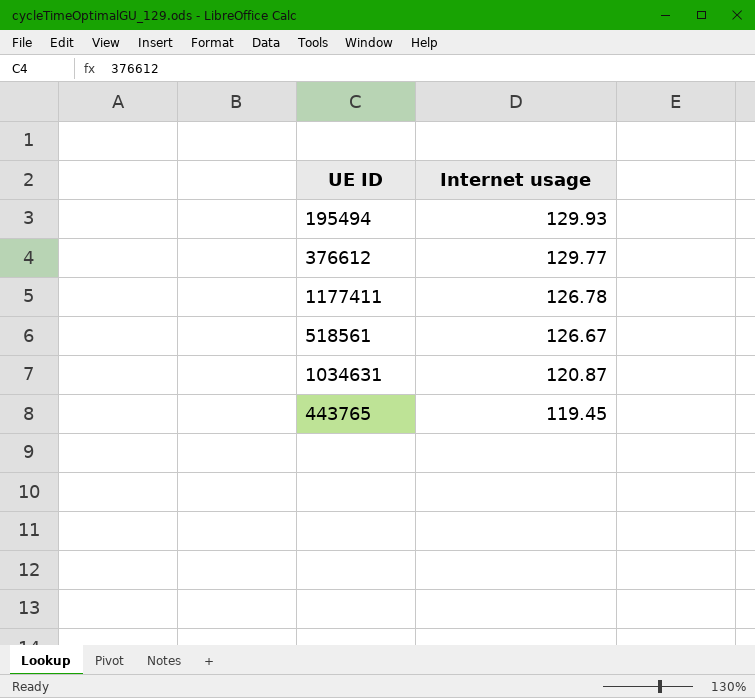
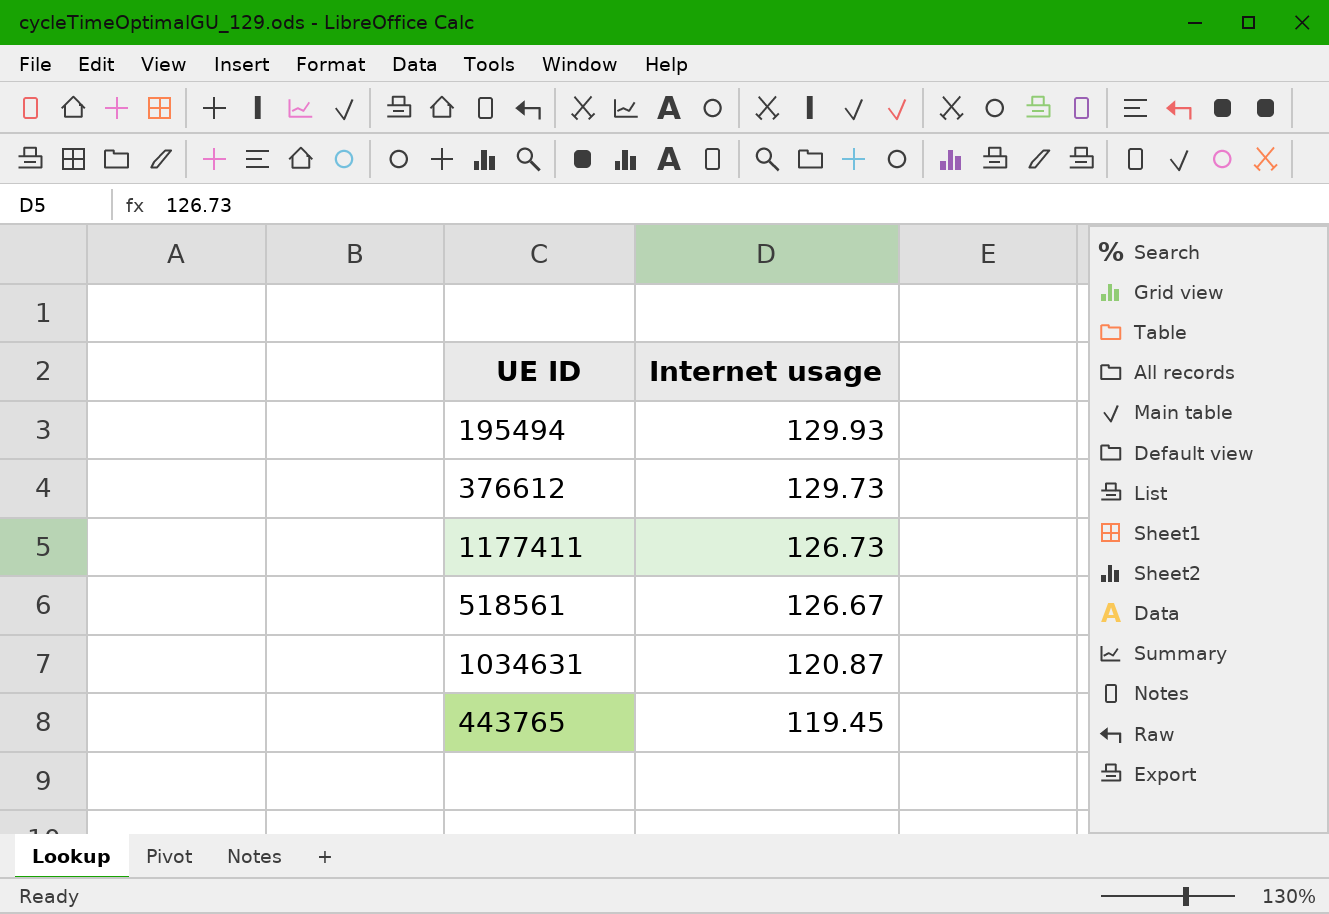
376612 | Internet usage: 129.77 -> 129.73
1177411 | Internet usage: 126.78 -> 126.73

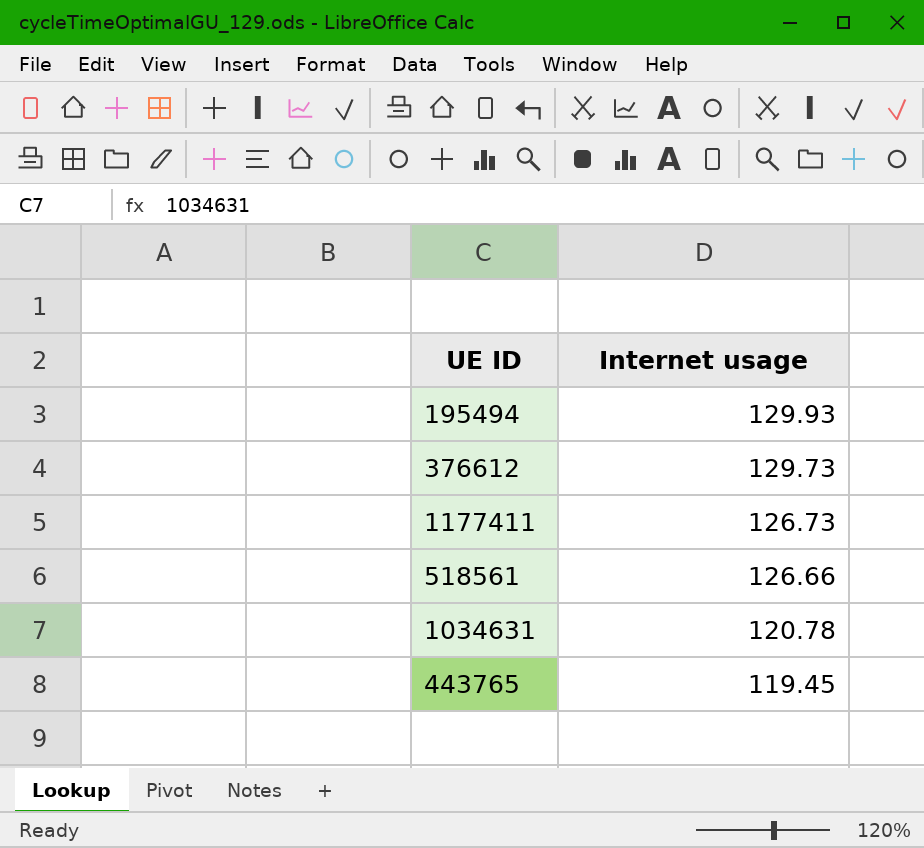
518561 | Internet usage: 126.67 -> 126.66
1034631 | Internet usage: 120.87 -> 120.78

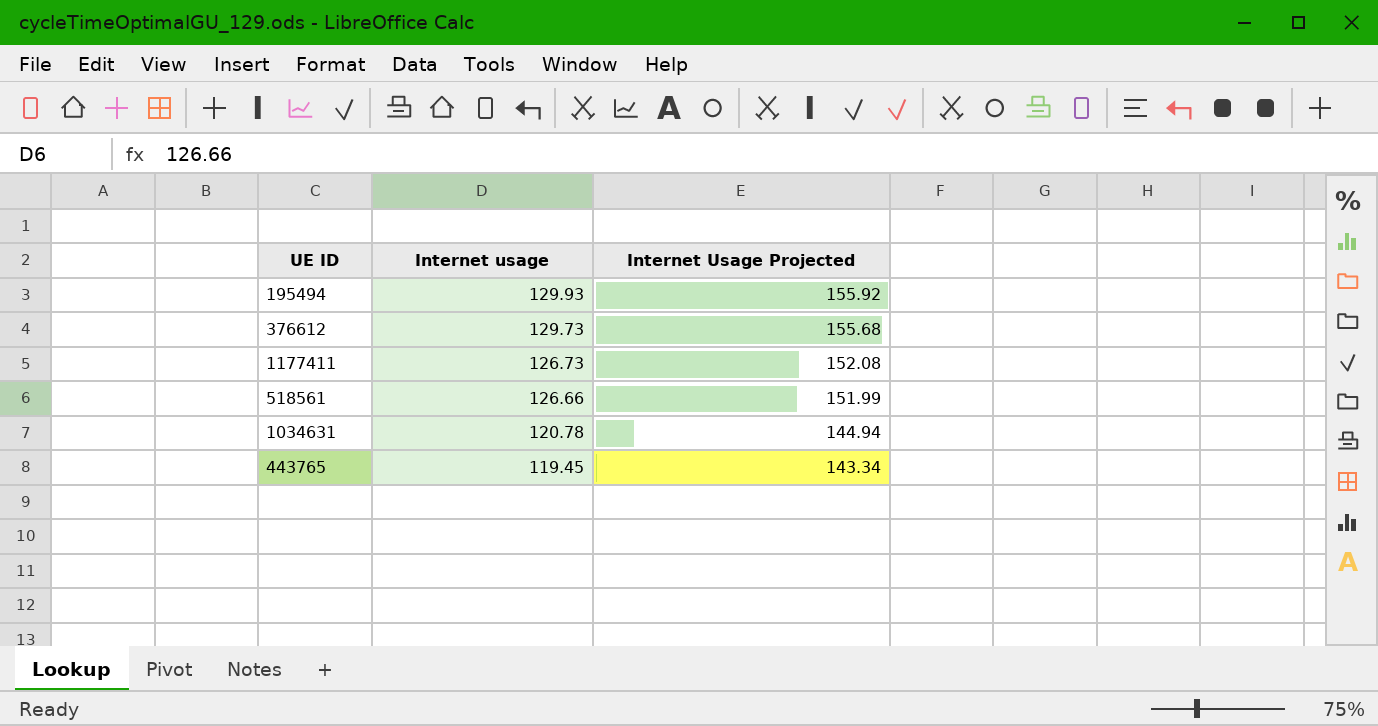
column Internet Usage Projected | formula: none -> [Internet usage] * 1.2

